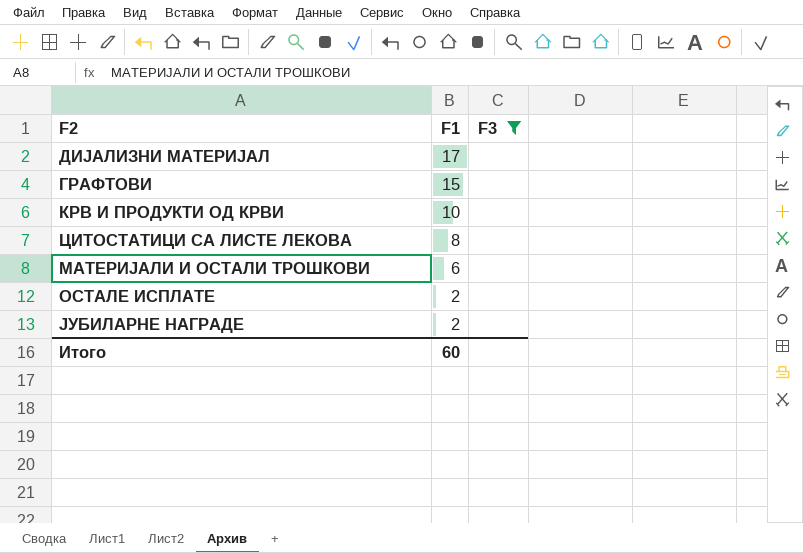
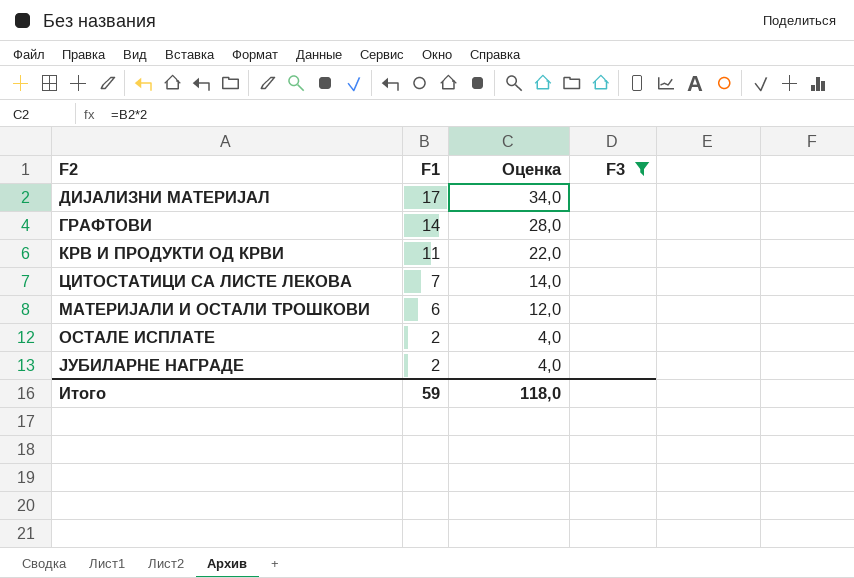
column Оценка | formula: none -> [F1] * 2
ГРАФТОВИ | F1: 15 -> 14
КРВ И ПРОДУКТИ ОД КРВИ | F1: 10 -> 11
ЦИТОСТАТИЦИ СА ЛИСТЕ ЛЕКОВА | F1: 8 -> 7
Итого | F1: 60 -> 59

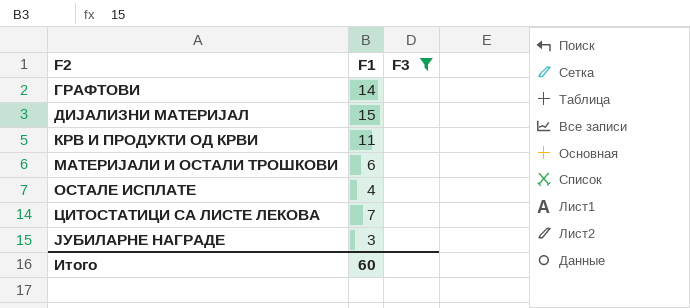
row order: F1 descending -> F2 ascending
column Оценка | formula: [F1] * 2 -> none
ДИЈАЛИЗНИ МАТЕРИЈАЛ | F1: 17 -> 15
ОСТАЛЕ ИСПЛАТЕ | F1: 2 -> 4
ЈУБИЛАРНЕ НАГРАДЕ | F1: 2 -> 3
Итого | F1: 59 -> 60

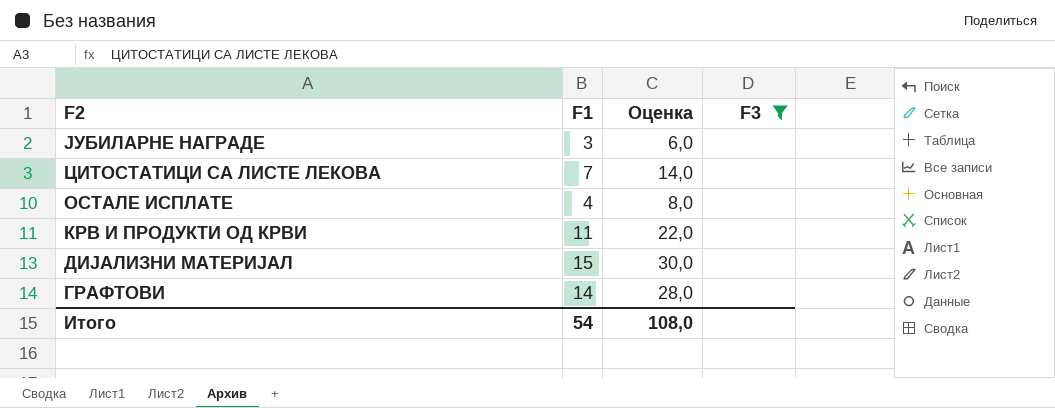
row order: F2 ascending -> F2 descending
column Оценка | formula: none -> [F1] * 2
row МАТЕРИЈАЛИ И ОСТАЛИ ТРОШКОВИ: 6 | none -> none
Итого | F1: 60 -> 54

